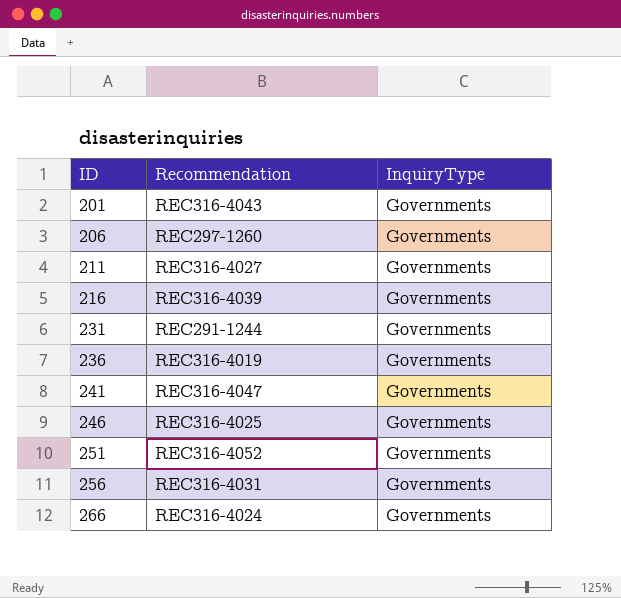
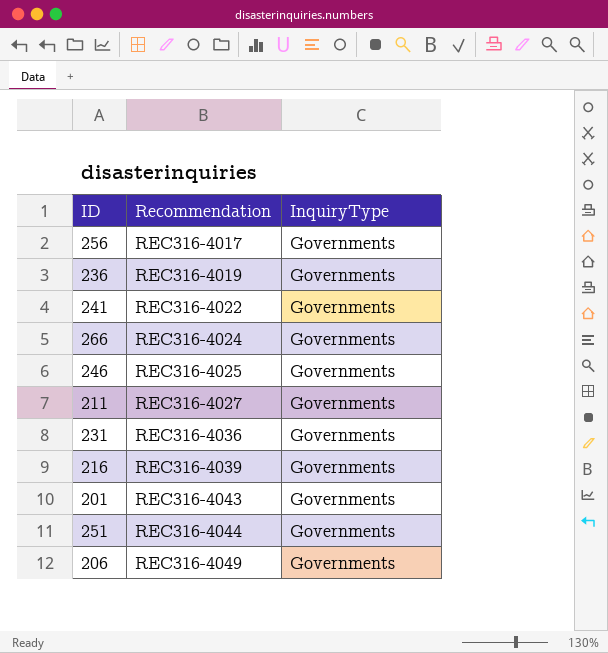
row order: ID ascending -> Recommendation ascending
256 | Recommendation: REC316-4031 -> REC316-4017
241 | Recommendation: REC316-4047 -> REC316-4022
231 | Recommendation: REC291-1244 -> REC316-4036
251 | Recommendation: REC316-4052 -> REC316-4044
206 | Recommendation: REC297-1260 -> REC316-4049

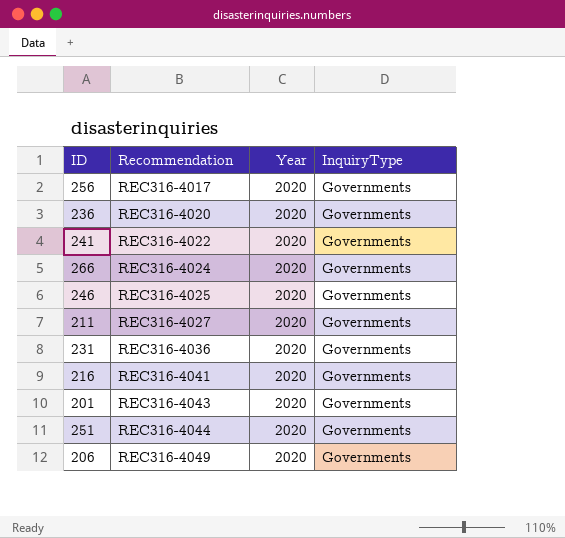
column Year | position: none -> 3
236 | Recommendation: REC316-4019 -> REC316-4020
216 | Recommendation: REC316-4039 -> REC316-4041

